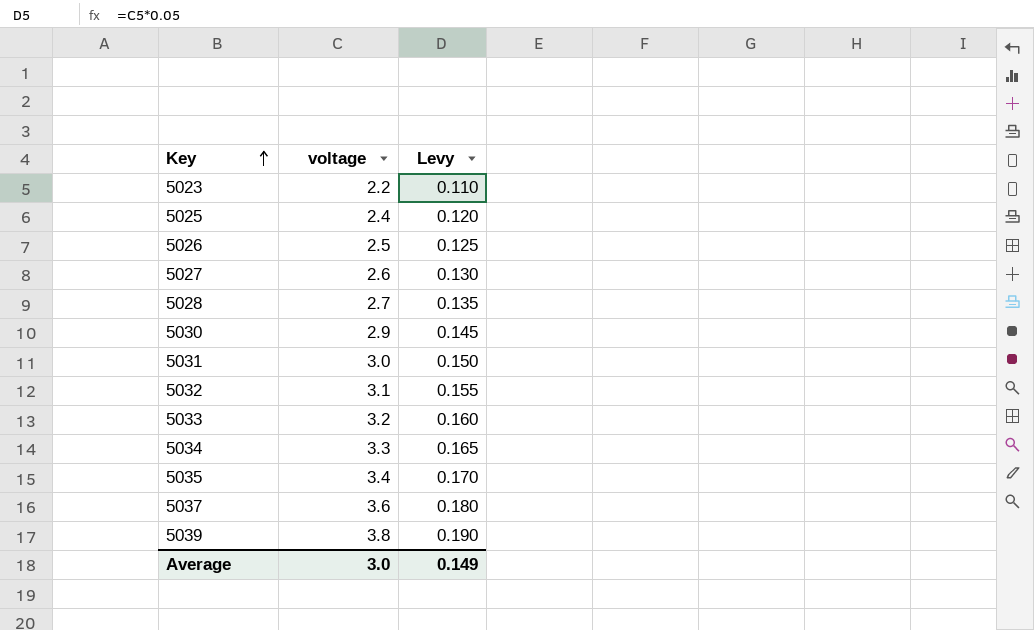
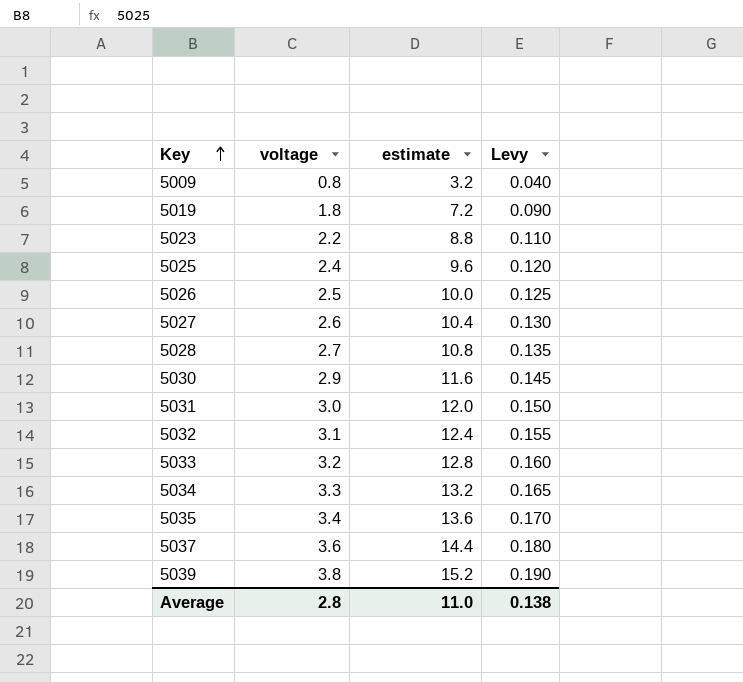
column estimate | formula: none -> [voltage] * 4
row 5009: none -> 0.8 | 3.2 | 0.040
row 5019: none -> 1.8 | 7.2 | 0.090
Average | voltage: 3.0 -> 2.8
Average | Levy: 0.149 -> 0.138

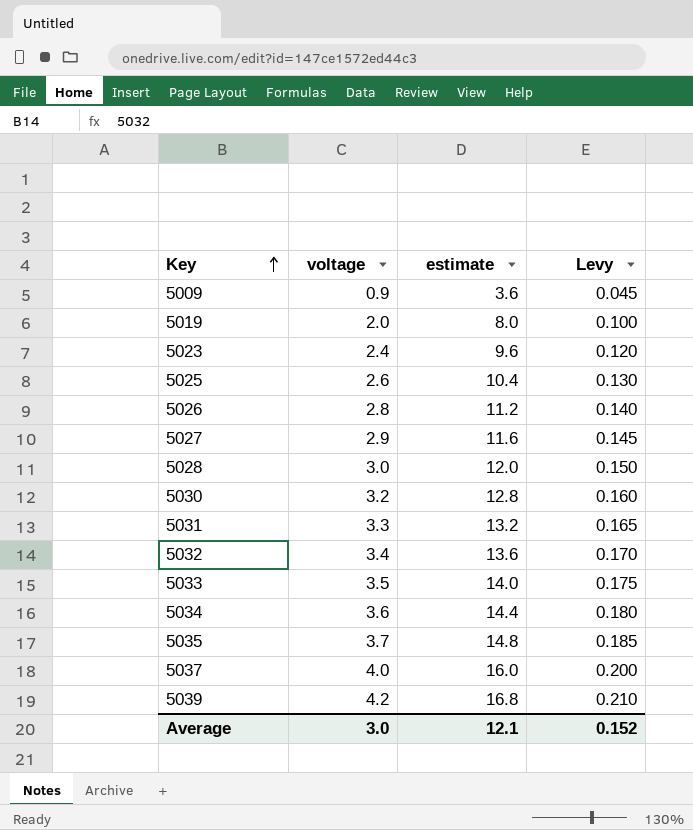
5009 | voltage: 0.8 -> 0.9
5009 | estimate: 3.2 -> 3.6
5009 | Levy: 0.040 -> 0.045
5019 | voltage: 1.8 -> 2.0
5019 | estimate: 7.2 -> 8.0
5019 | Levy: 0.090 -> 0.100
5023 | voltage: 2.2 -> 2.4
5023 | estimate: 8.8 -> 9.6
5023 | Levy: 0.110 -> 0.120
5025 | voltage: 2.4 -> 2.6
5025 | estimate: 9.6 -> 10.4
5025 | Levy: 0.120 -> 0.130
5026 | voltage: 2.5 -> 2.8
5026 | estimate: 10.0 -> 11.2
5026 | Levy: 0.125 -> 0.140
5027 | voltage: 2.6 -> 2.9
5027 | estimate: 10.4 -> 11.6
5027 | Levy: 0.130 -> 0.145
5028 | voltage: 2.7 -> 3.0
5028 | estimate: 10.8 -> 12.0
5028 | Levy: 0.135 -> 0.150
5030 | voltage: 2.9 -> 3.2
5030 | estimate: 11.6 -> 12.8
5030 | Levy: 0.145 -> 0.160
5031 | voltage: 3.0 -> 3.3
5031 | estimate: 12.0 -> 13.2
5031 | Levy: 0.150 -> 0.165
5032 | voltage: 3.1 -> 3.4
5032 | estimate: 12.4 -> 13.6
5032 | Levy: 0.155 -> 0.170
5033 | voltage: 3.2 -> 3.5
5033 | estimate: 12.8 -> 14.0
5033 | Levy: 0.160 -> 0.175
5034 | voltage: 3.3 -> 3.6
5034 | estimate: 13.2 -> 14.4
5034 | Levy: 0.165 -> 0.180
5035 | voltage: 3.4 -> 3.7
5035 | estimate: 13.6 -> 14.8
5035 | Levy: 0.170 -> 0.185
5037 | voltage: 3.6 -> 4.0
5037 | estimate: 14.4 -> 16.0
5037 | Levy: 0.180 -> 0.200
5039 | voltage: 3.8 -> 4.2
5039 | estimate: 15.2 -> 16.8
5039 | Levy: 0.190 -> 0.210
Average | voltage: 2.8 -> 3.0
Average | estimate: 11.0 -> 12.1
Average | Levy: 0.138 -> 0.152

